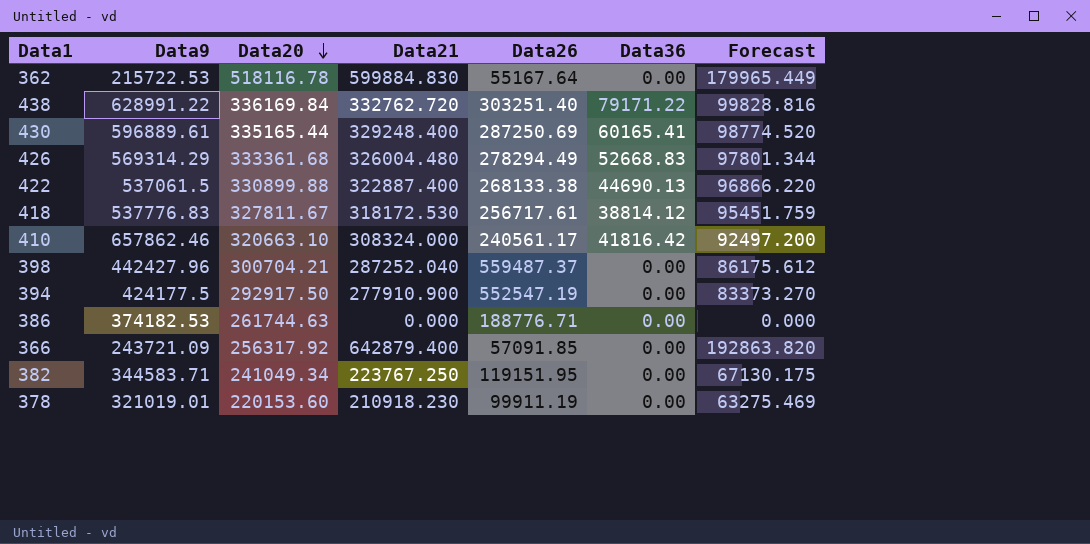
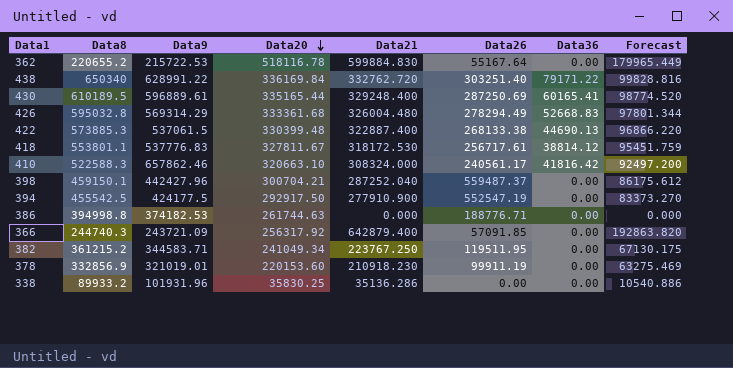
column Data8 | position: none -> 2
422 | Data20: 330899.88 -> 330399.48
382 | Data26: 119151.95 -> 119511.95
row 338: none -> 89933.2 | 101931.96 | 35830.25 | 35136.286 | 0.00 | 0.00 | 10540.886

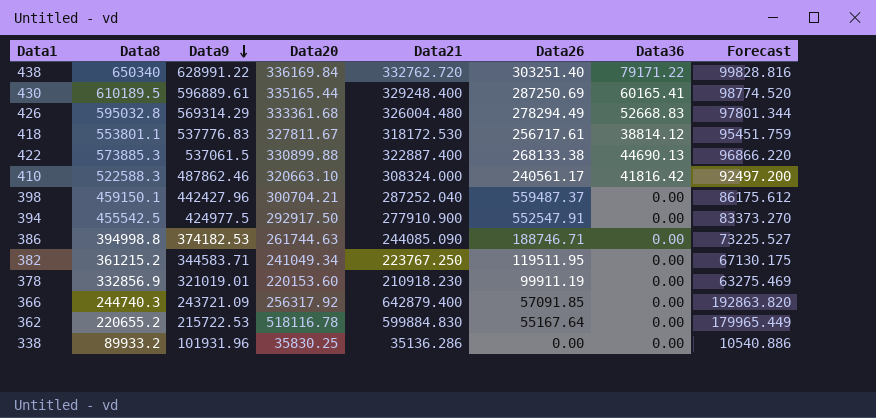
row order: Data20 descending -> Data9 descending
422 | Data20: 330399.48 -> 330899.88
410 | Data9: 657862.46 -> 487862.46
394 | Data9: 424177.5 -> 424977.5
394 | Data26: 552547.19 -> 552547.91
386 | Data21: 0.000 -> 244085.090
386 | Data26: 188776.71 -> 188746.71
386 | Forecast: 0.000 -> 73225.527

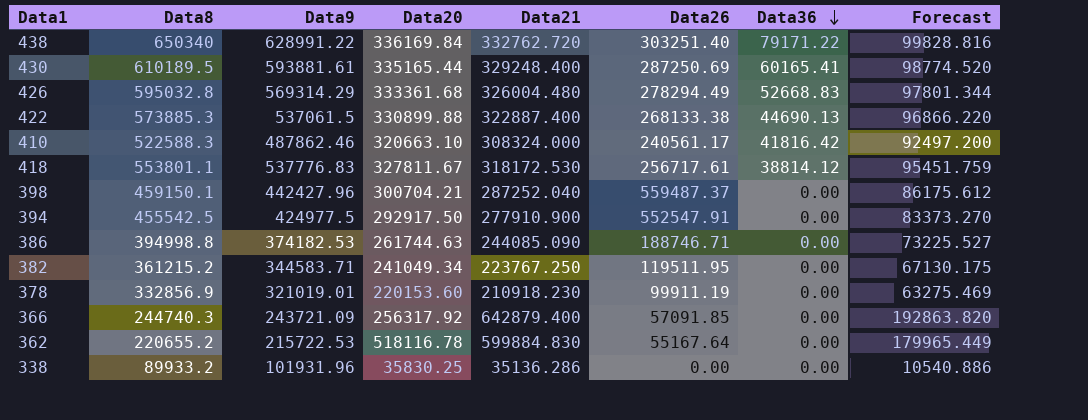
row order: Data9 descending -> Data36 descending
430 | Data9: 596889.61 -> 593881.61

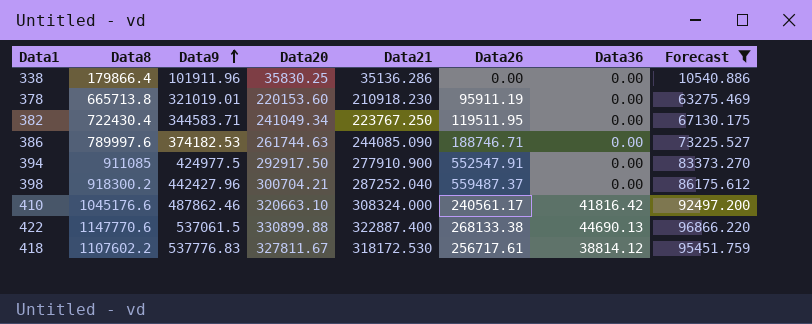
filter: none -> Forecast <= 96866.220
row order: Data36 descending -> Data9 ascending
338 | Data8: 89933.2 -> 179866.4
338 | Data9: 101931.96 -> 101911.96
378 | Data8: 332856.9 -> 665713.8
378 | Data26: 99911.19 -> 95911.19
382 | Data8: 361215.2 -> 722430.4
386 | Data8: 394998.8 -> 789997.6
394 | Data8: 455542.5 -> 911085
398 | Data8: 459150.1 -> 918300.2
410 | Data8: 522588.3 -> 1045176.6
422 | Data8: 573885.3 -> 1147770.6
418 | Data8: 553801.1 -> 1107602.2

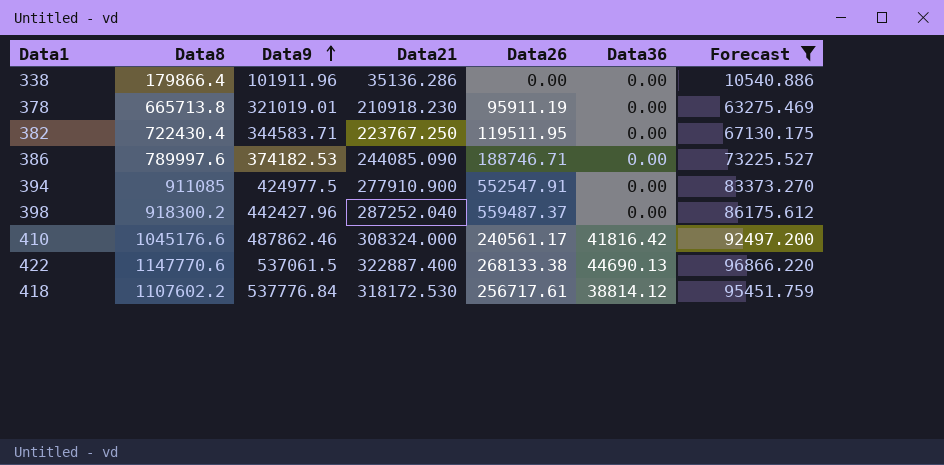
column Data20 | position: 4 -> none
418 | Data9: 537776.83 -> 537776.84

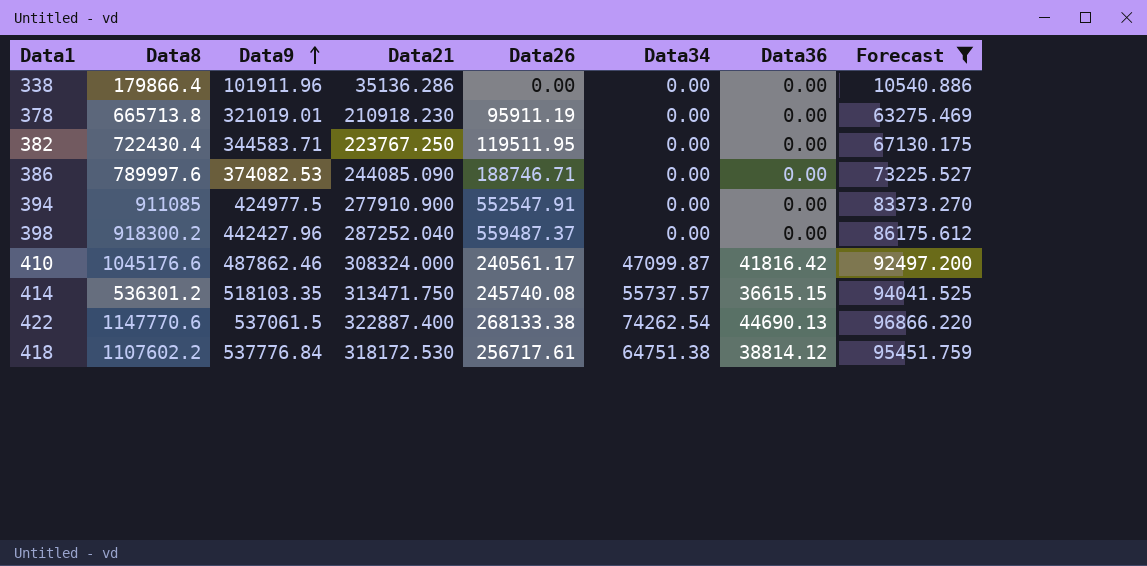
column Data34 | position: none -> 6
386 | Data9: 374182.53 -> 374082.53
row 414: none -> 536301.2 | 518103.35 | 313471.750 | 245740.08 | 55737.57 | 36615.15 | 94041.525

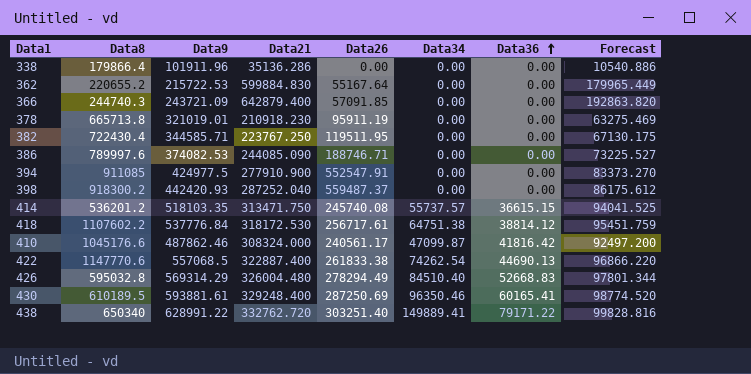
filter: Forecast <= 96866.220 -> none
row order: Data9 ascending -> Data36 ascending
382 | Data9: 344583.71 -> 344585.71
398 | Data9: 442427.96 -> 442420.93
414 | Data8: 536301.2 -> 536201.2
422 | Data9: 537061.5 -> 557068.5
422 | Data26: 268133.38 -> 261833.38

